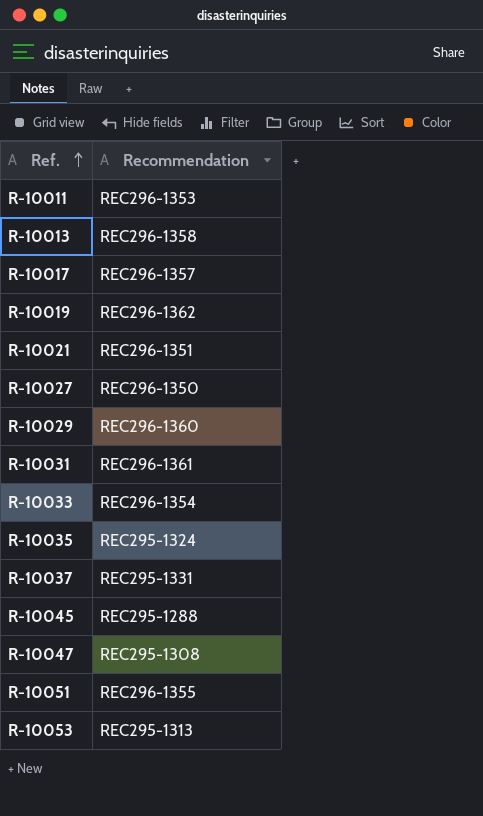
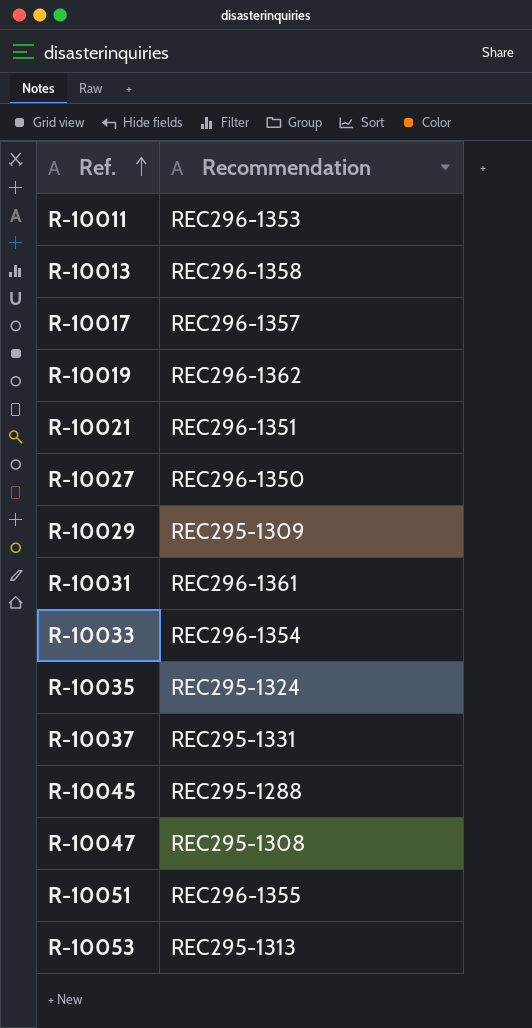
R-10029 | Recommendation: REC296-1360 -> REC295-1309

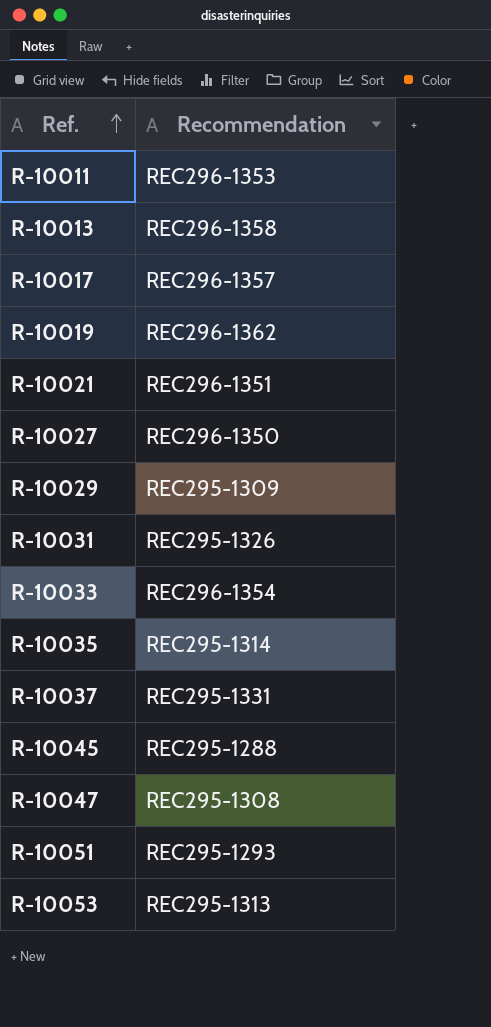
R-10031 | Recommendation: REC296-1361 -> REC295-1326
R-10035 | Recommendation: REC295-1324 -> REC295-1314
R-10051 | Recommendation: REC296-1355 -> REC295-1293

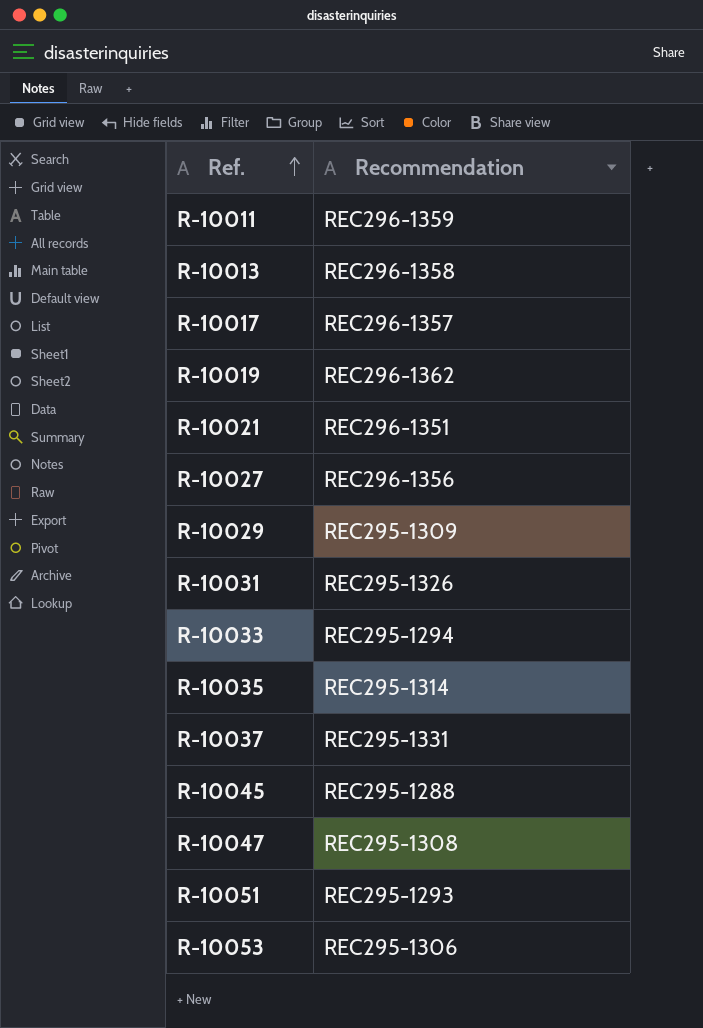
R-10011 | Recommendation: REC296-1353 -> REC296-1359
R-10027 | Recommendation: REC296-1350 -> REC296-1356
R-10033 | Recommendation: REC296-1354 -> REC295-1294
R-10053 | Recommendation: REC295-1313 -> REC295-1306

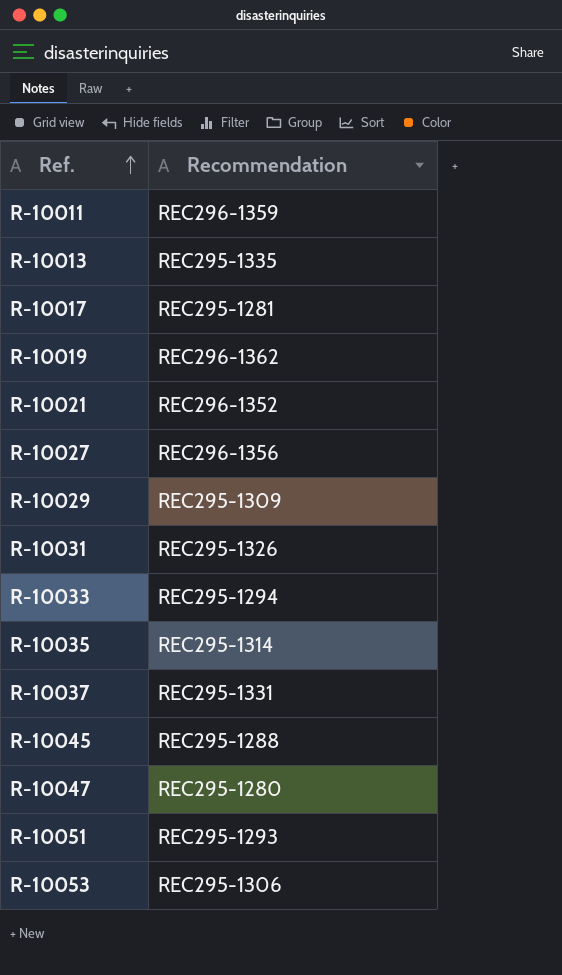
R-10013 | Recommendation: REC296-1358 -> REC295-1335
R-10017 | Recommendation: REC296-1357 -> REC295-1281
R-10021 | Recommendation: REC296-1351 -> REC296-1352
R-10047 | Recommendation: REC295-1308 -> REC295-1280

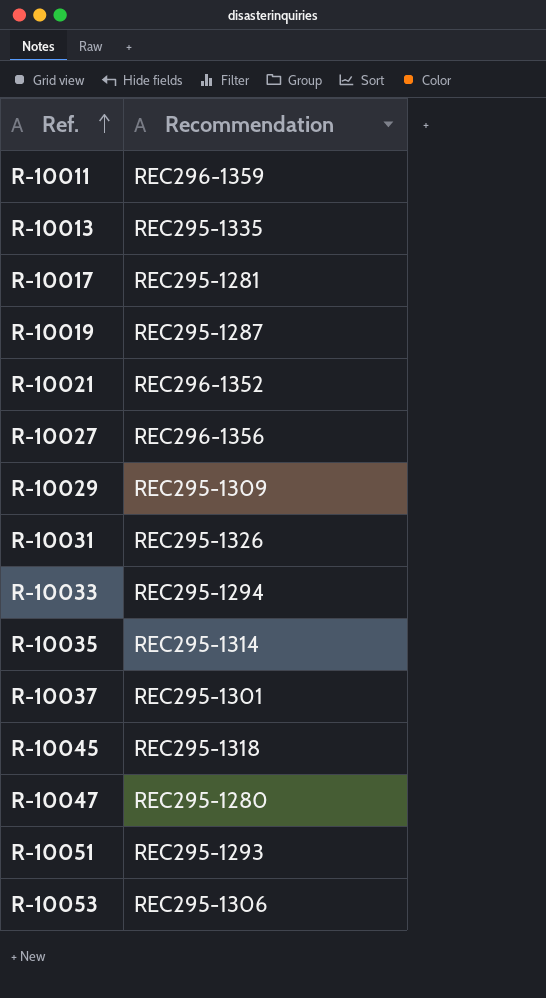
R-10019 | Recommendation: REC296-1362 -> REC295-1287
R-10037 | Recommendation: REC295-1331 -> REC295-1301
R-10045 | Recommendation: REC295-1288 -> REC295-1318

